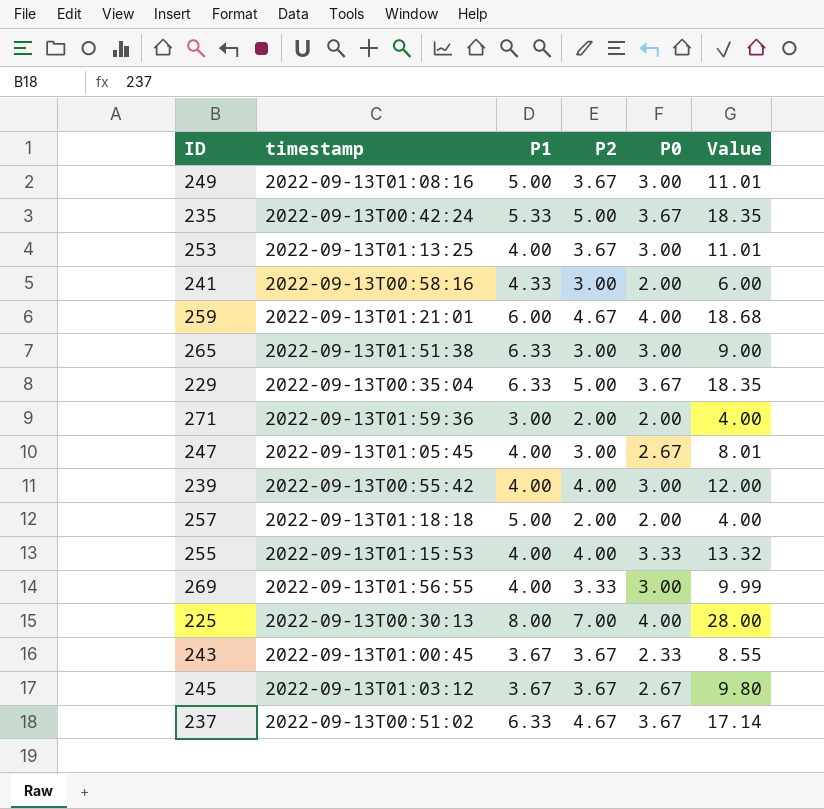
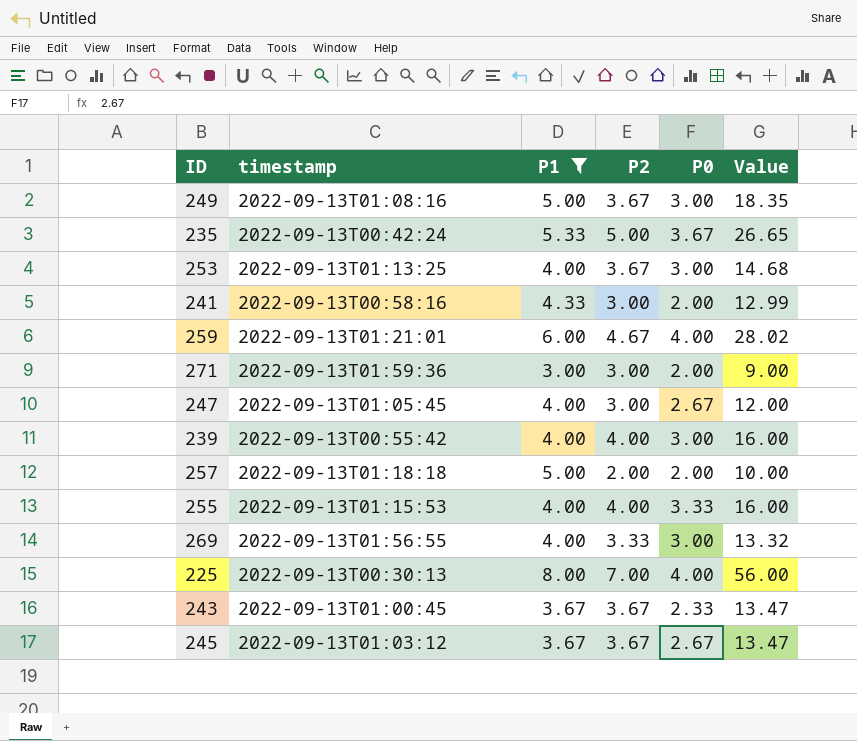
filter: none -> P1 != 6.33
column Value | formula: [P2] * [P0] -> [P1] * [P2]
271 | P2: 2.00 -> 3.00

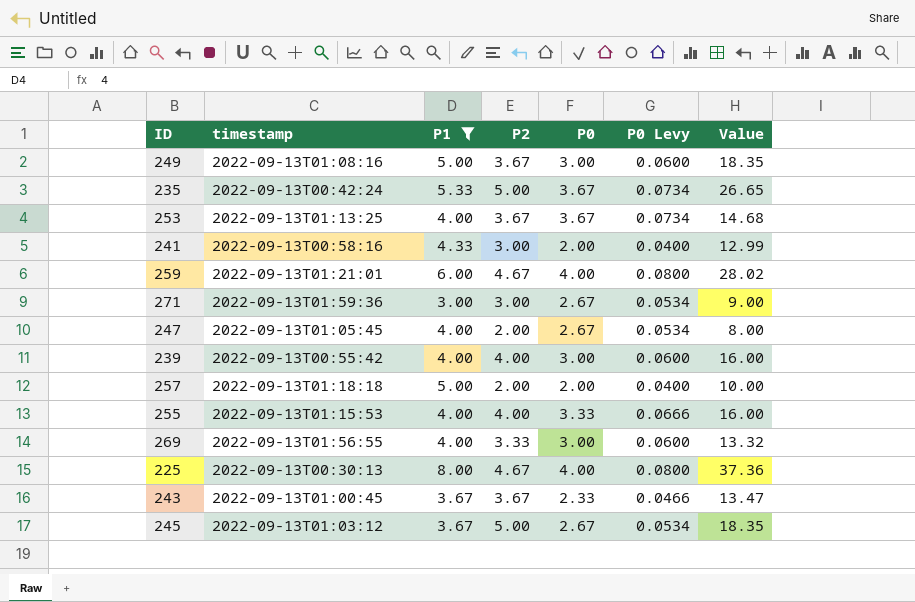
column P0 Levy | formula: none -> [P0] * 0.02
253 | P0: 3.00 -> 3.67
271 | P0: 2.00 -> 2.67
247 | P2: 3.00 -> 2.00
247 | Value: 12.00 -> 8.00
225 | P2: 7.00 -> 4.67
225 | Value: 56.00 -> 37.36
245 | P2: 3.67 -> 5.00
245 | Value: 13.47 -> 18.35

